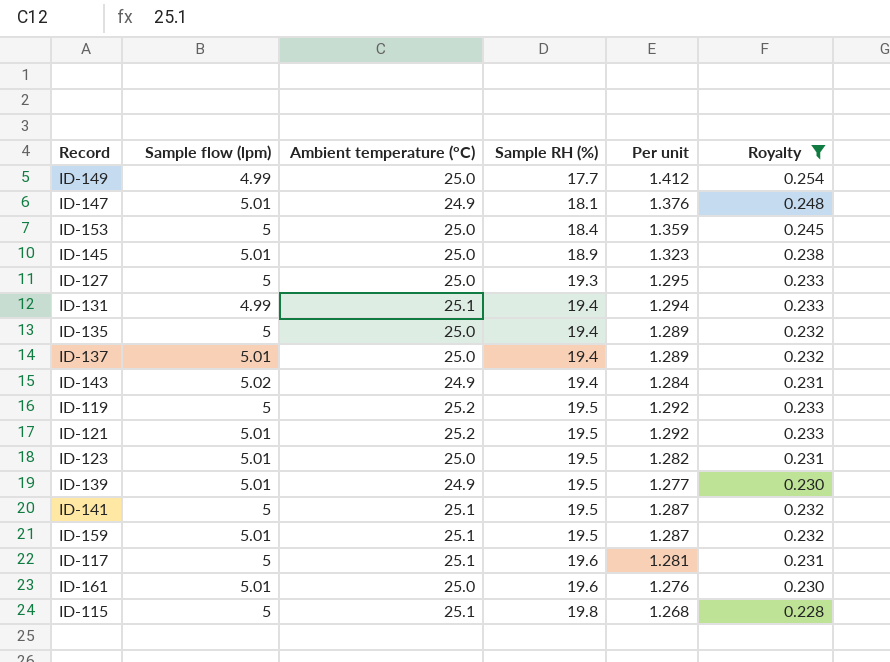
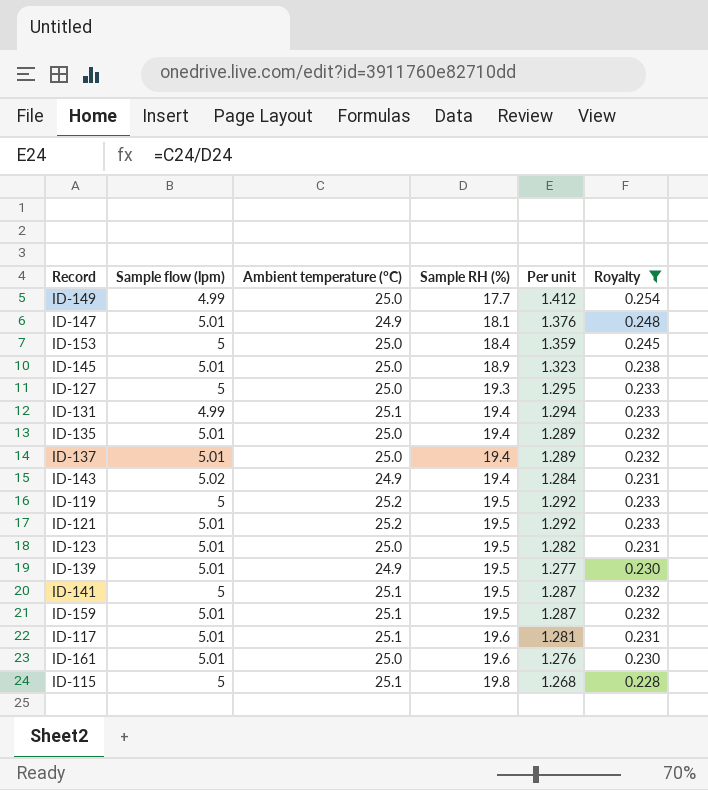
ID-135 | Sample flow (lpm): 5 -> 5.01
ID-117 | Sample flow (lpm): 5 -> 5.01

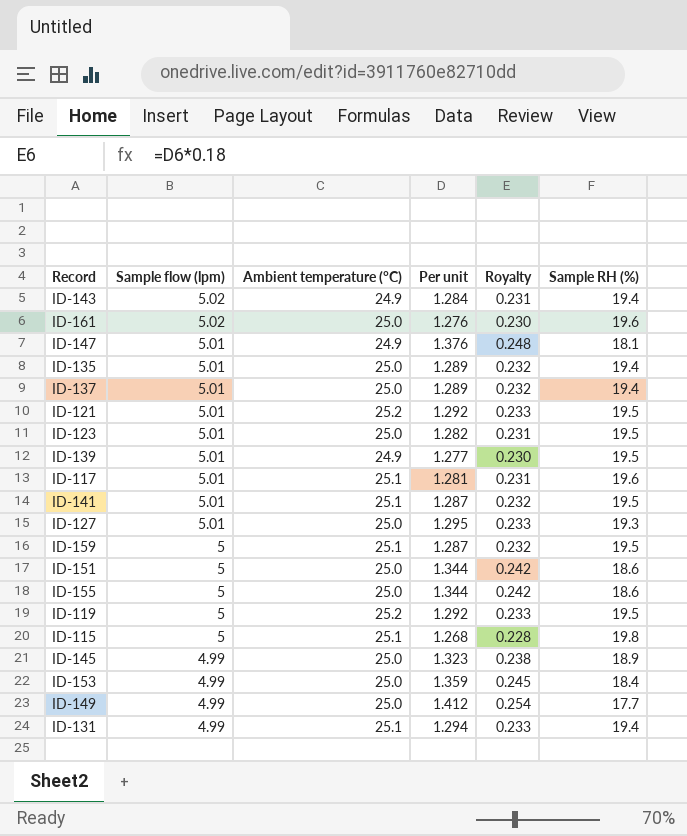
filter: Royalty != 0.242 -> none
row order: Sample RH (%) ascending -> Sample flow (lpm) descending
column Sample RH (%) | position: 4 -> 6
ID-161 | Sample flow (lpm): 5.01 -> 5.02
ID-141 | Sample flow (lpm): 5 -> 5.01
ID-127 | Sample flow (lpm): 5 -> 5.01
ID-159 | Sample flow (lpm): 5.01 -> 5
ID-145 | Sample flow (lpm): 5.01 -> 4.99
ID-153 | Sample flow (lpm): 5 -> 4.99

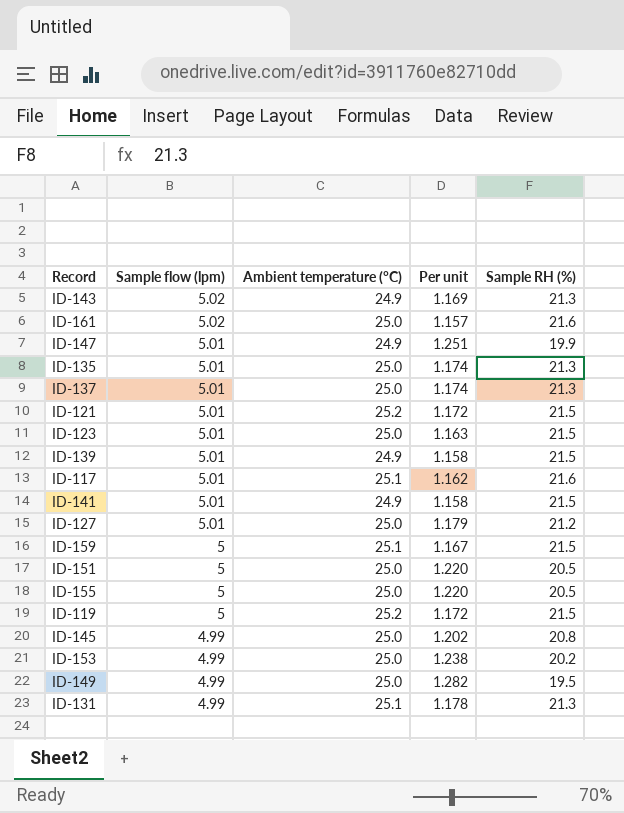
column Royalty | formula: [Per unit] * 0.18 -> none
row ID-115: 5 | 25.1 | 1.268 | 0.228 | 19.8 -> none
ID-143 | Per unit: 1.284 -> 1.169
ID-143 | Sample RH (%): 19.4 -> 21.3
ID-161 | Per unit: 1.276 -> 1.157
ID-161 | Sample RH (%): 19.6 -> 21.6
ID-147 | Per unit: 1.376 -> 1.251
ID-147 | Sample RH (%): 18.1 -> 19.9
ID-135 | Per unit: 1.289 -> 1.174
ID-135 | Sample RH (%): 19.4 -> 21.3
ID-137 | Per unit: 1.289 -> 1.174
ID-137 | Sample RH (%): 19.4 -> 21.3
ID-121 | Per unit: 1.292 -> 1.172
ID-121 | Sample RH (%): 19.5 -> 21.5
ID-123 | Per unit: 1.282 -> 1.163
ID-123 | Sample RH (%): 19.5 -> 21.5
ID-139 | Per unit: 1.277 -> 1.158
ID-139 | Sample RH (%): 19.5 -> 21.5
ID-117 | Per unit: 1.281 -> 1.162
ID-117 | Sample RH (%): 19.6 -> 21.6
ID-141 | Ambient temperature (°C): 25.1 -> 24.9
ID-141 | Per unit: 1.287 -> 1.158
ID-141 | Sample RH (%): 19.5 -> 21.5
ID-127 | Per unit: 1.295 -> 1.179
ID-127 | Sample RH (%): 19.3 -> 21.2
ID-159 | Per unit: 1.287 -> 1.167
ID-159 | Sample RH (%): 19.5 -> 21.5
ID-151 | Per unit: 1.344 -> 1.220
ID-151 | Sample RH (%): 18.6 -> 20.5
ID-155 | Per unit: 1.344 -> 1.220
ID-155 | Sample RH (%): 18.6 -> 20.5
ID-119 | Per unit: 1.292 -> 1.172
ID-119 | Sample RH (%): 19.5 -> 21.5
ID-145 | Per unit: 1.323 -> 1.202
ID-145 | Sample RH (%): 18.9 -> 20.8
ID-153 | Per unit: 1.359 -> 1.238
ID-153 | Sample RH (%): 18.4 -> 20.2
ID-149 | Per unit: 1.412 -> 1.282
ID-149 | Sample RH (%): 17.7 -> 19.5
ID-131 | Per unit: 1.294 -> 1.178
ID-131 | Sample RH (%): 19.4 -> 21.3

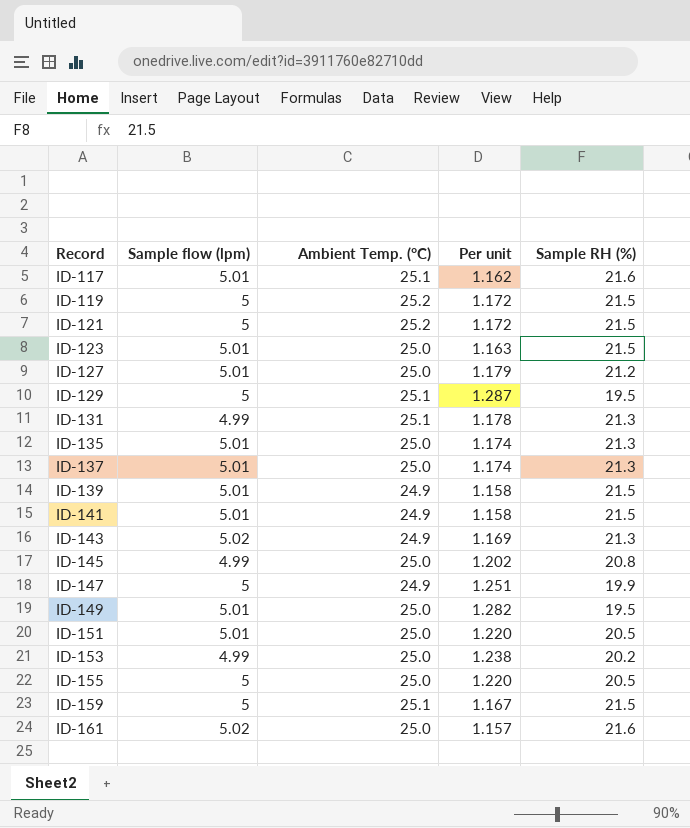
row order: Sample flow (lpm) descending -> Record ascending
column name: Ambient temperature (°C) -> Ambient Temp. (°C)
ID-121 | Sample flow (lpm): 5.01 -> 5
row ID-129: none -> 5 | 25.1 | 1.287 | 19.5
ID-147 | Sample flow (lpm): 5.01 -> 5
ID-149 | Sample flow (lpm): 4.99 -> 5.01
ID-151 | Sample flow (lpm): 5 -> 5.01

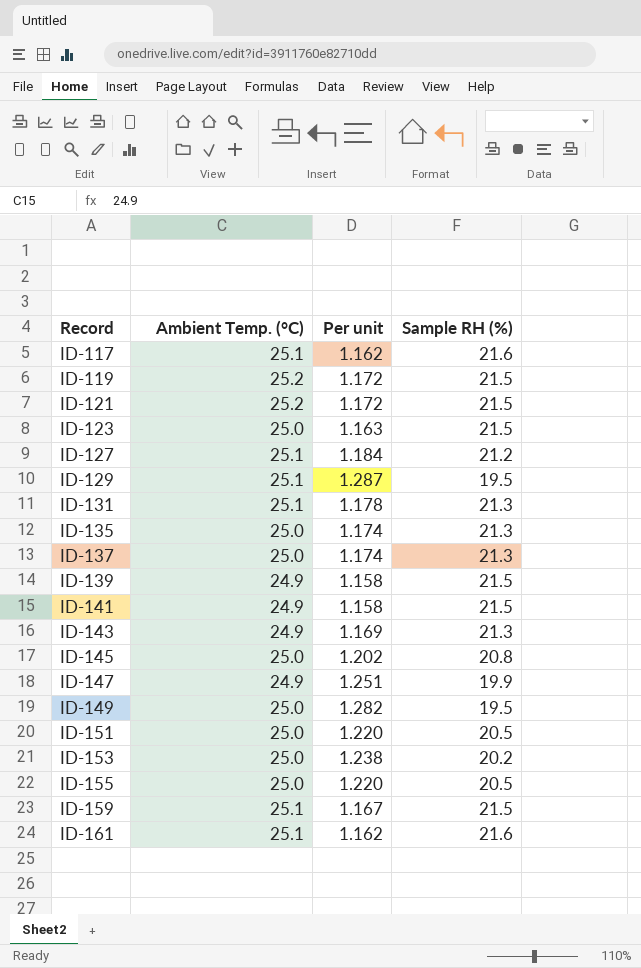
column Sample flow (lpm) | position: 2 -> none
ID-127 | Ambient Temp. (°C): 25.0 -> 25.1
ID-127 | Per unit: 1.179 -> 1.184
ID-161 | Ambient Temp. (°C): 25.0 -> 25.1
ID-161 | Per unit: 1.157 -> 1.162

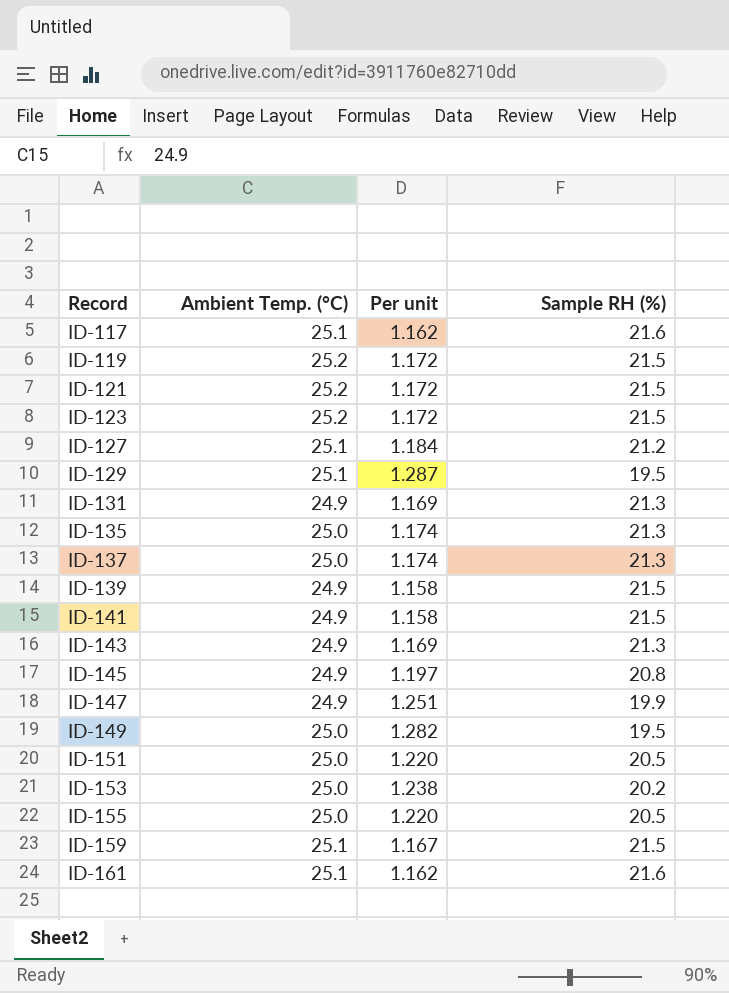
ID-123 | Ambient Temp. (°C): 25.0 -> 25.2
ID-123 | Per unit: 1.163 -> 1.172
ID-131 | Ambient Temp. (°C): 25.1 -> 24.9
ID-131 | Per unit: 1.178 -> 1.169
ID-145 | Ambient Temp. (°C): 25.0 -> 24.9
ID-145 | Per unit: 1.202 -> 1.197

